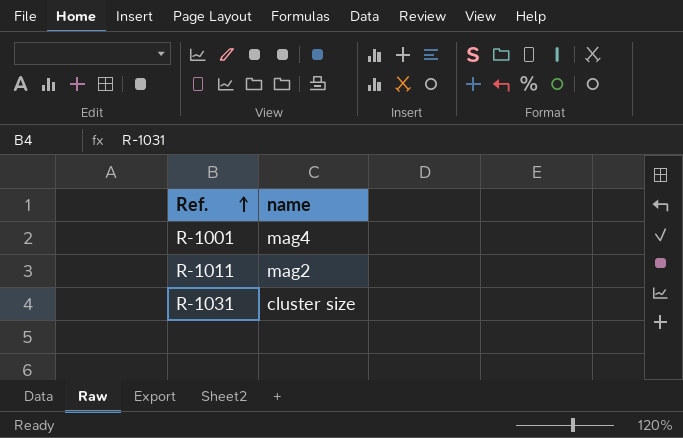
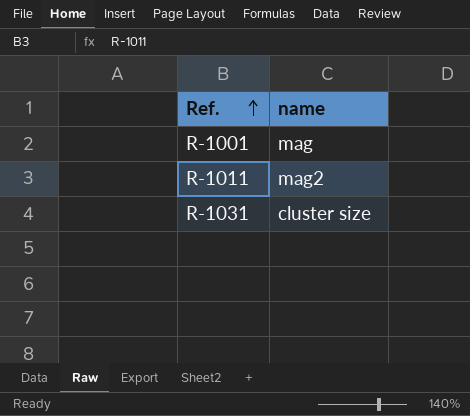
R-1001 | name: mag4 -> mag

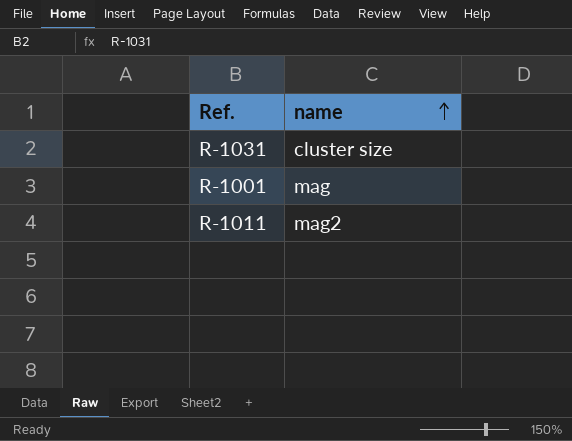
row order: Ref. ascending -> name ascending

